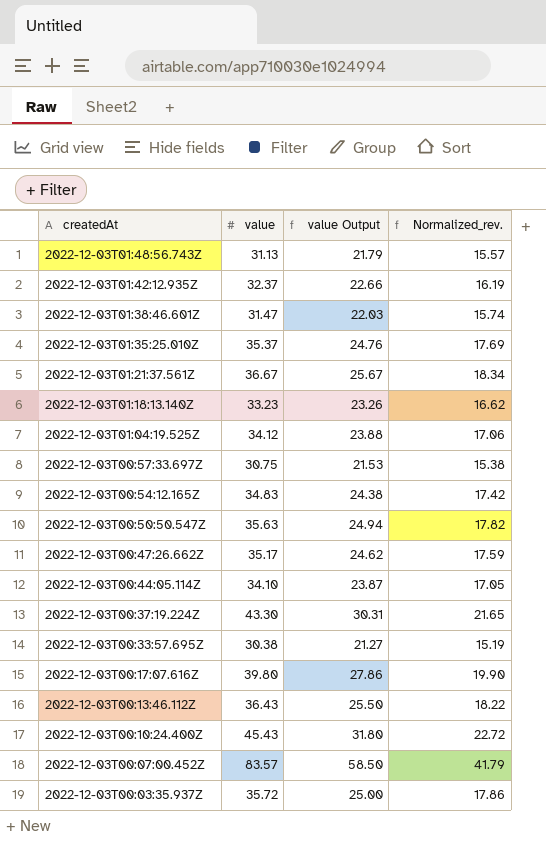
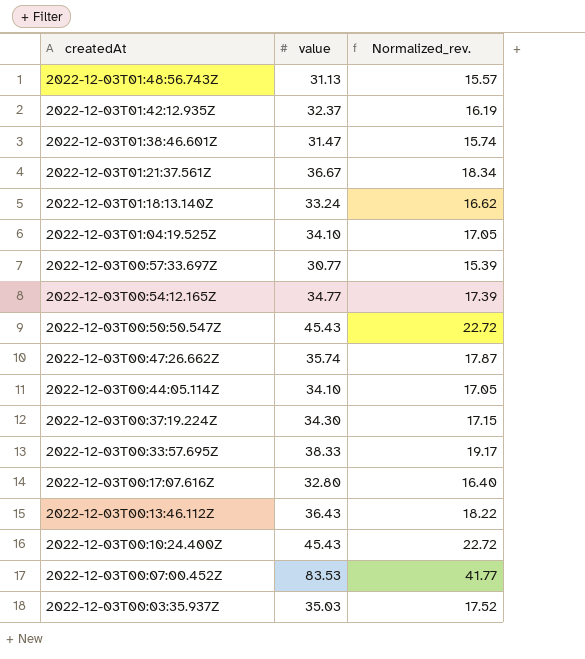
column value Output | formula: [value] * 0.7 -> none
row 2022-12-03T01:35:25.010Z: 35.37 | 24.76 | 17.69 -> none
2022-12-03T01:18:13.140Z | value: 33.23 -> 33.24
2022-12-03T01:04:19.525Z | value: 34.12 -> 34.10
2022-12-03T01:04:19.525Z | Normalized_rev.: 17.06 -> 17.05
2022-12-03T00:57:33.697Z | value: 30.75 -> 30.77
2022-12-03T00:57:33.697Z | Normalized_rev.: 15.38 -> 15.39
2022-12-03T00:54:12.165Z | value: 34.83 -> 34.77
2022-12-03T00:54:12.165Z | Normalized_rev.: 17.42 -> 17.39
2022-12-03T00:50:50.547Z | value: 35.63 -> 45.43
2022-12-03T00:50:50.547Z | Normalized_rev.: 17.82 -> 22.72
2022-12-03T00:47:26.662Z | value: 35.17 -> 35.74
2022-12-03T00:47:26.662Z | Normalized_rev.: 17.59 -> 17.87
2022-12-03T00:37:19.224Z | value: 43.30 -> 34.30
2022-12-03T00:37:19.224Z | Normalized_rev.: 21.65 -> 17.15
2022-12-03T00:33:57.695Z | value: 30.38 -> 38.33
2022-12-03T00:33:57.695Z | Normalized_rev.: 15.19 -> 19.17
2022-12-03T00:17:07.616Z | value: 39.80 -> 32.80
2022-12-03T00:17:07.616Z | Normalized_rev.: 19.90 -> 16.40
2022-12-03T00:07:00.452Z | value: 83.57 -> 83.53
2022-12-03T00:07:00.452Z | Normalized_rev.: 41.79 -> 41.77
2022-12-03T00:03:35.937Z | value: 35.72 -> 35.03
2022-12-03T00:03:35.937Z | Normalized_rev.: 17.86 -> 17.52

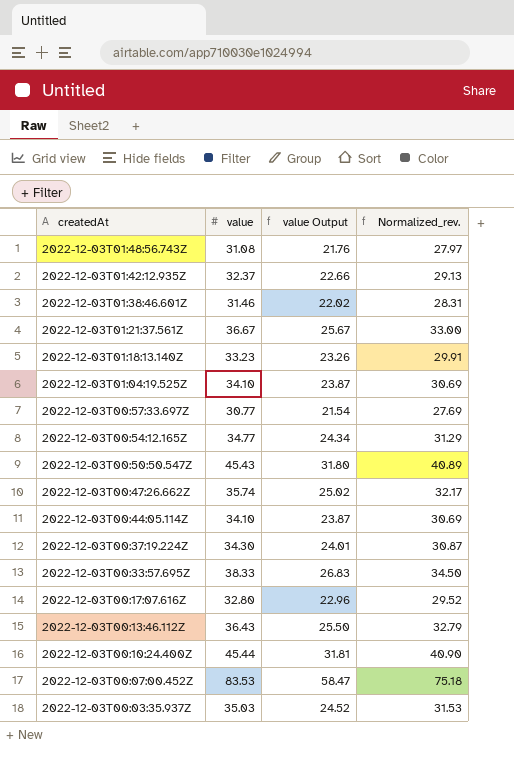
column value Output | formula: none -> [value] * 0.7
column Normalized_rev. | formula: [value] * 0.5 -> [value] * 0.9
2022-12-03T01:48:56.743Z | value: 31.13 -> 31.08
2022-12-03T01:38:46.601Z | value: 31.47 -> 31.46
2022-12-03T01:18:13.140Z | value: 33.24 -> 33.23
2022-12-03T00:10:24.400Z | value: 45.43 -> 45.44

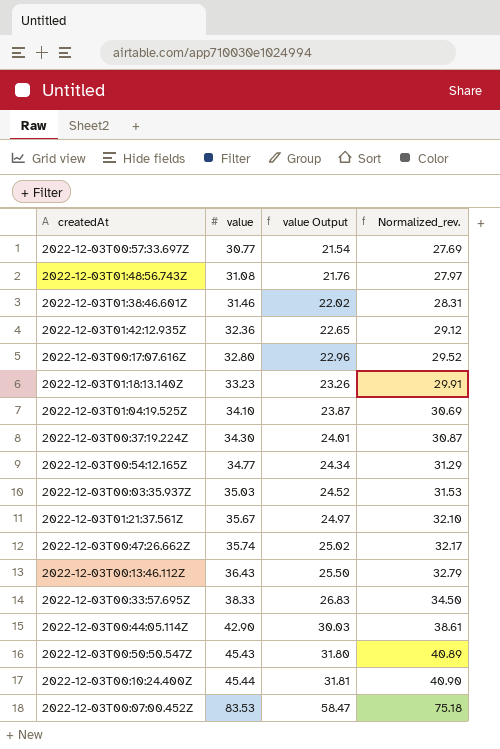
row order: createdAt descending -> value ascending
2022-12-03T01:42:12.935Z | value: 32.37 -> 32.36
2022-12-03T01:42:12.935Z | value Output: 22.66 -> 22.65
2022-12-03T01:42:12.935Z | Normalized_rev.: 29.13 -> 29.12
2022-12-03T01:21:37.561Z | value: 36.67 -> 35.67
2022-12-03T01:21:37.561Z | value Output: 25.67 -> 24.97
2022-12-03T01:21:37.561Z | Normalized_rev.: 33.00 -> 32.10
2022-12-03T00:44:05.114Z | value: 34.10 -> 42.90
2022-12-03T00:44:05.114Z | value Output: 23.87 -> 30.03
2022-12-03T00:44:05.114Z | Normalized_rev.: 30.69 -> 38.61

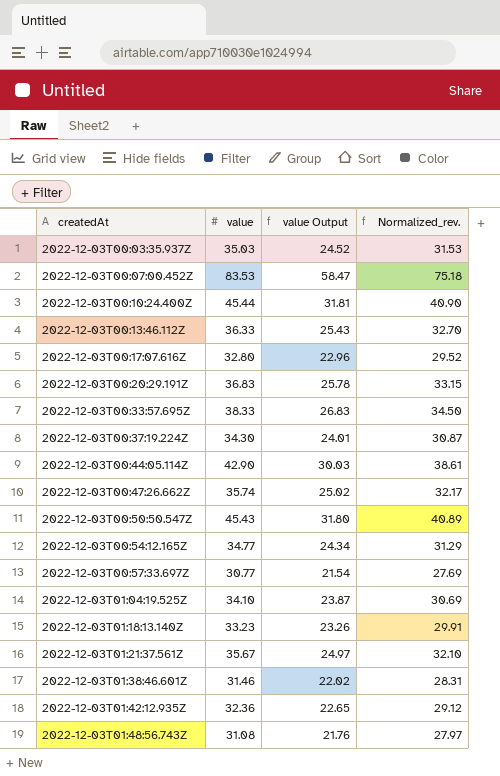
row order: value ascending -> createdAt ascending
2022-12-03T00:13:46.112Z | value: 36.43 -> 36.33
2022-12-03T00:13:46.112Z | value Output: 25.50 -> 25.43
2022-12-03T00:13:46.112Z | Normalized_rev.: 32.79 -> 32.70
row 2022-12-03T00:20:29.191Z: none -> 36.83 | 25.78 | 33.15

